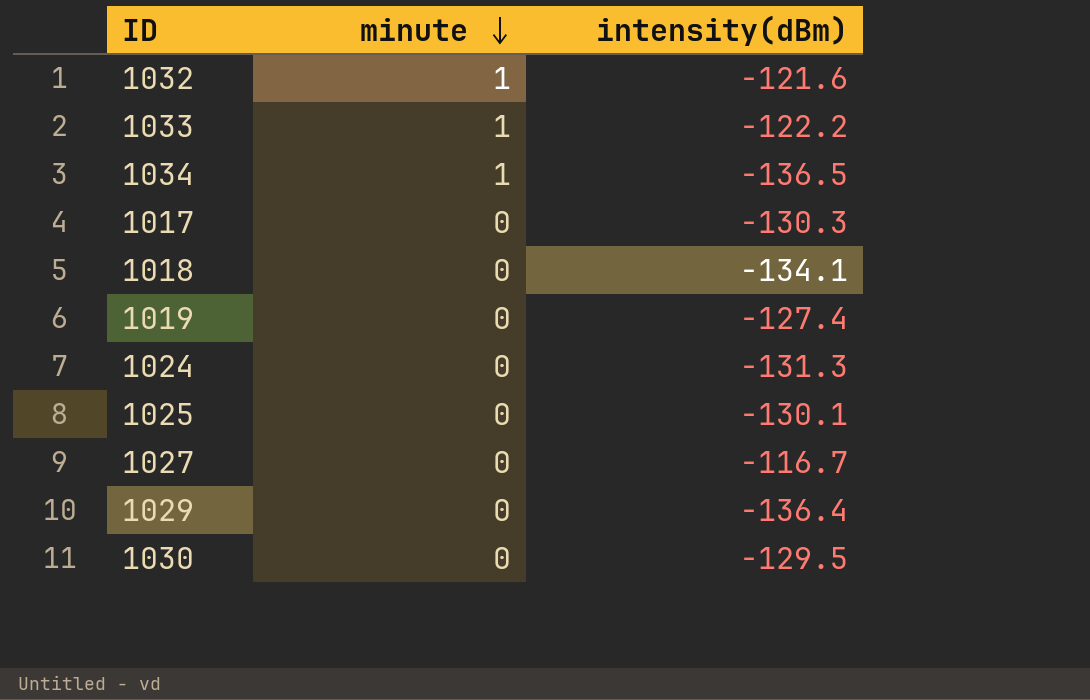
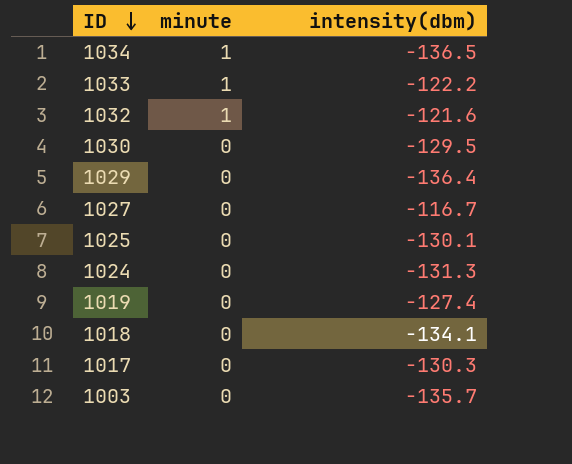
row order: minute descending -> ID descending
column name: intensity(dBm) -> intensity(dbm)
row 1003: none -> 0 | -135.7

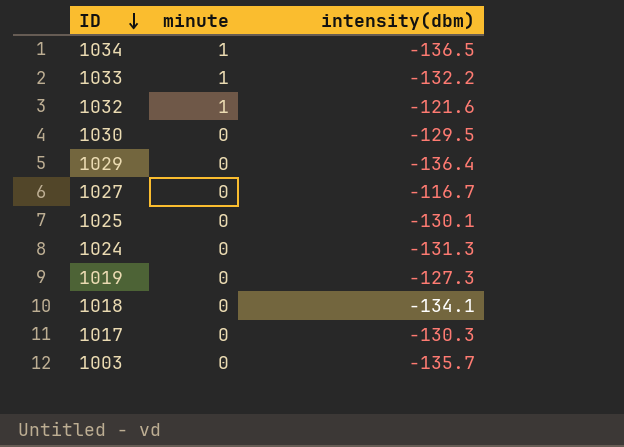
1033 | intensity(dbm): -122.2 -> -132.2
1019 | intensity(dbm): -127.4 -> -127.3

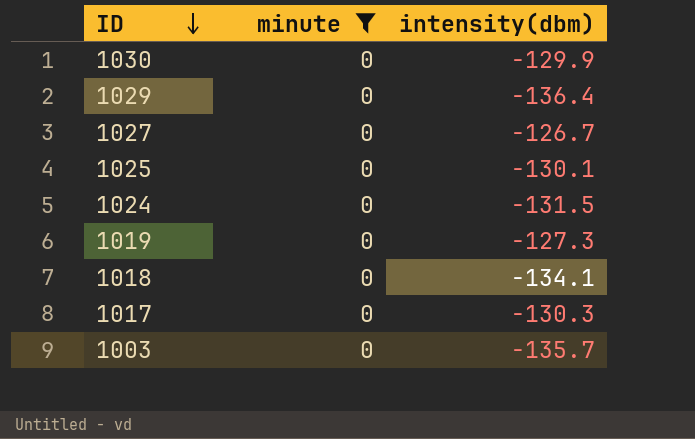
filter: none -> minute = 0
1030 | intensity(dbm): -129.5 -> -129.9
1027 | intensity(dbm): -116.7 -> -126.7
1024 | intensity(dbm): -131.3 -> -131.5

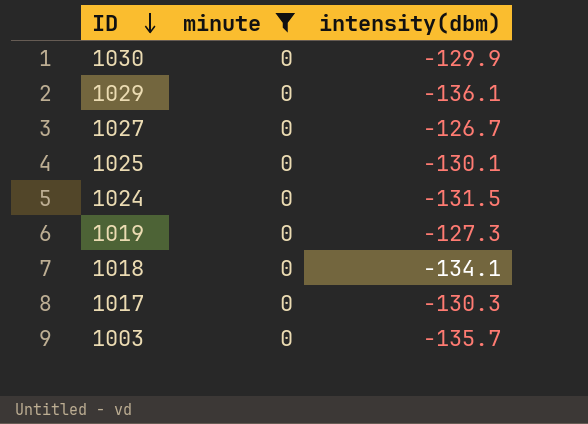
1029 | intensity(dbm): -136.4 -> -136.1

